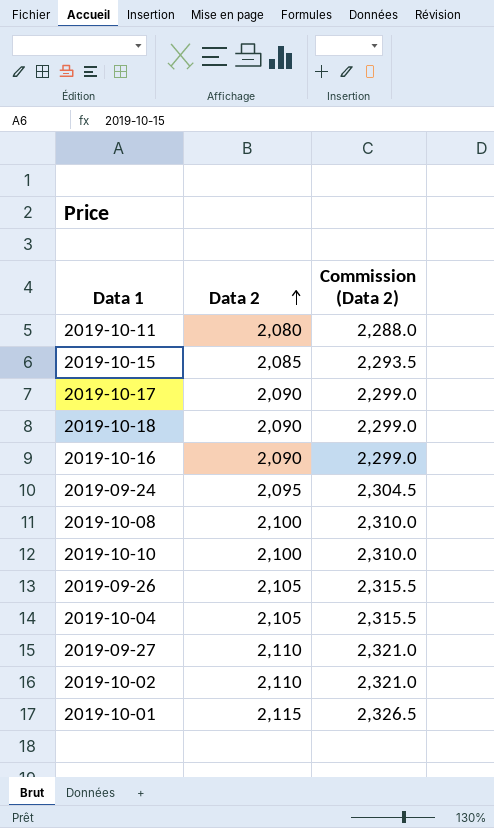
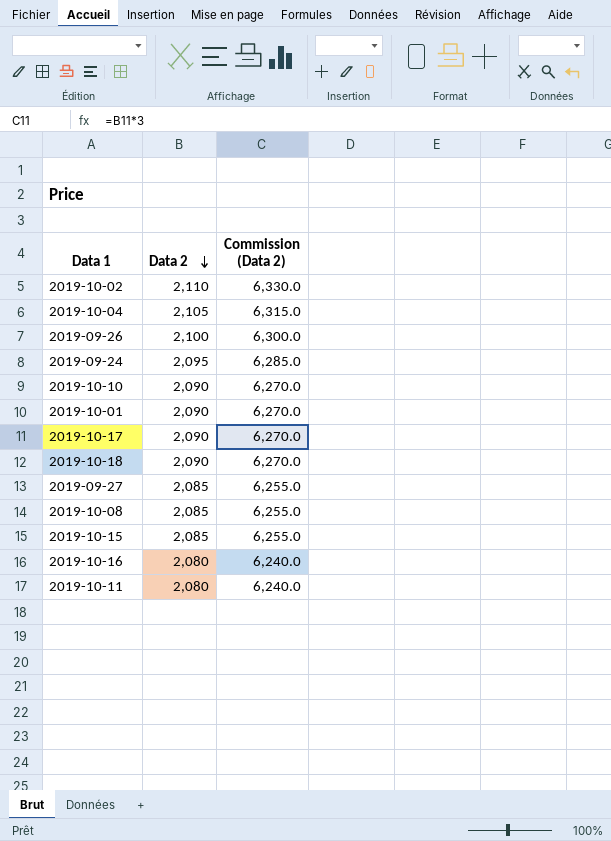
row order: Data 2 ascending -> Data 2 descending
column Commission (Data 2) | formula: [Data 2] * 1.1 -> [Data 2] * 3
2019-09-26 | Data 2: 2,105 -> 2,100
2019-10-10 | Data 2: 2,100 -> 2,090
2019-10-01 | Data 2: 2,115 -> 2,090
2019-09-27 | Data 2: 2,110 -> 2,085
2019-10-08 | Data 2: 2,100 -> 2,085
2019-10-16 | Data 2: 2,090 -> 2,080

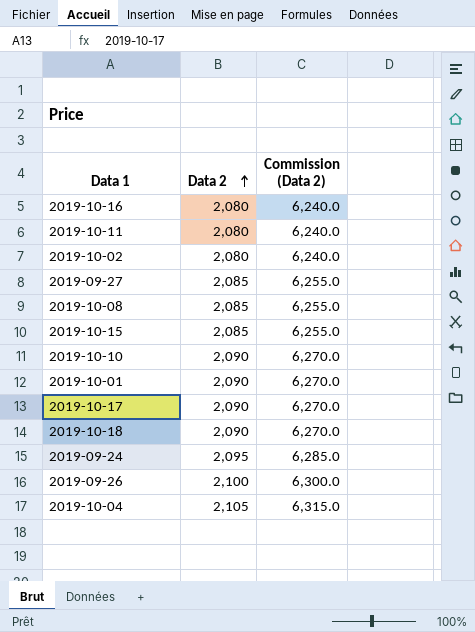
row order: Data 2 descending -> Data 2 ascending
2019-10-02 | Data 2: 2,110 -> 2,080
2019-10-02 | Commission (Data 2): 6,330.0 -> 6,240.0

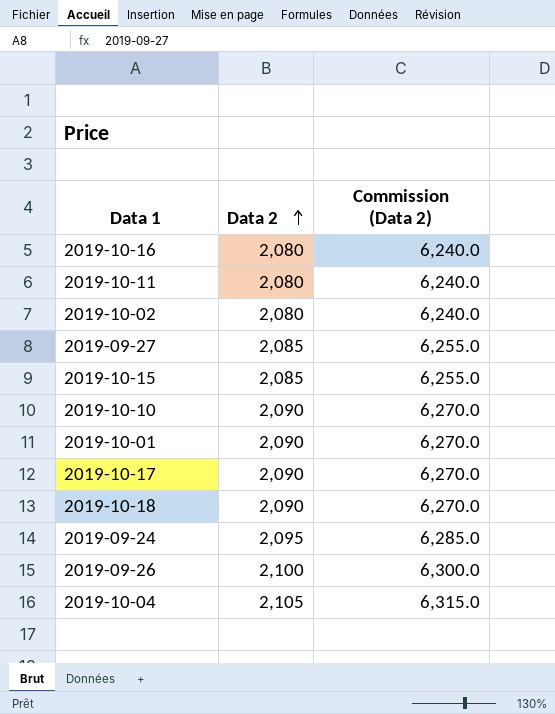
row 2019-10-08: 2,085 | 6,255.0 -> none

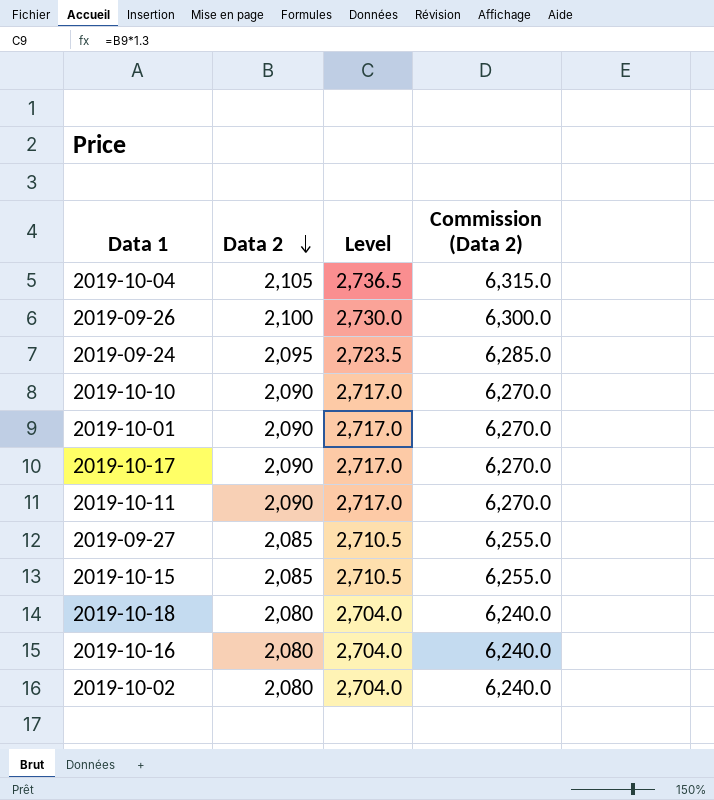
row order: Data 2 ascending -> Data 2 descending
column Level | formula: none -> [Data 2] * 1.3
2019-10-11 | Data 2: 2,080 -> 2,090
2019-10-11 | Commission (Data 2): 6,240.0 -> 6,270.0
2019-10-18 | Data 2: 2,090 -> 2,080
2019-10-18 | Commission (Data 2): 6,270.0 -> 6,240.0

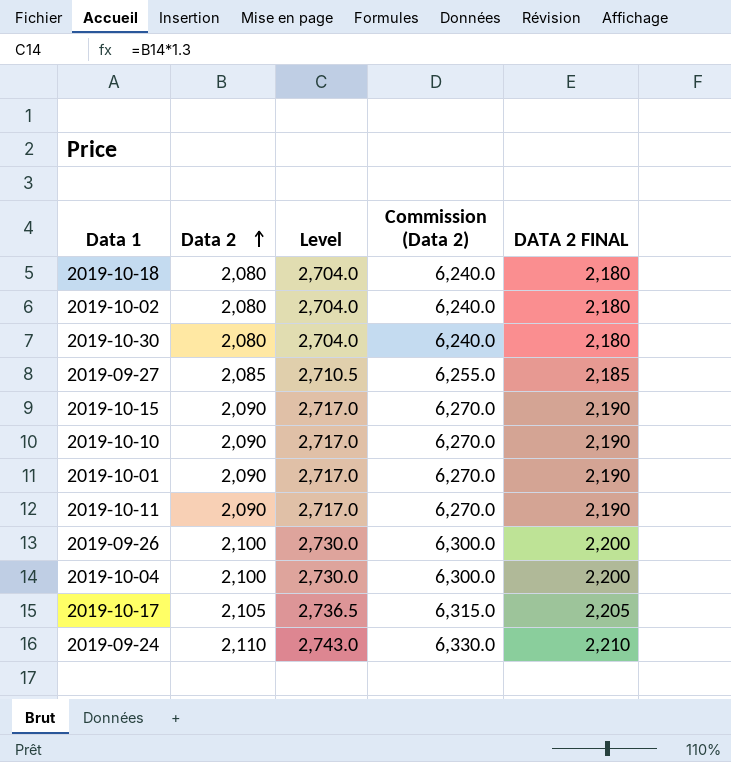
row order: Data 2 descending -> Data 2 ascending
column DATA 2 FINAL | formula: none -> [Data 2] + 100
row 2019-10-16: 2,080 | 2,704.0 | 6,240.0 -> none
row 2019-10-30: none -> 2,080 | 2,704.0 | 6,240.0 | 2,180
2019-10-15 | Data 2: 2,085 -> 2,090
2019-10-15 | Level: 2,710.5 -> 2,717.0
2019-10-15 | Commission (Data 2): 6,255.0 -> 6,270.0
2019-10-04 | Data 2: 2,105 -> 2,100
2019-10-04 | Level: 2,736.5 -> 2,730.0
2019-10-04 | Commission (Data 2): 6,315.0 -> 6,300.0
2019-10-17 | Data 2: 2,090 -> 2,105
2019-10-17 | Level: 2,717.0 -> 2,736.5
2019-10-17 | Commission (Data 2): 6,270.0 -> 6,315.0
2019-09-24 | Data 2: 2,095 -> 2,110
2019-09-24 | Level: 2,723.5 -> 2,743.0
2019-09-24 | Commission (Data 2): 6,285.0 -> 6,330.0

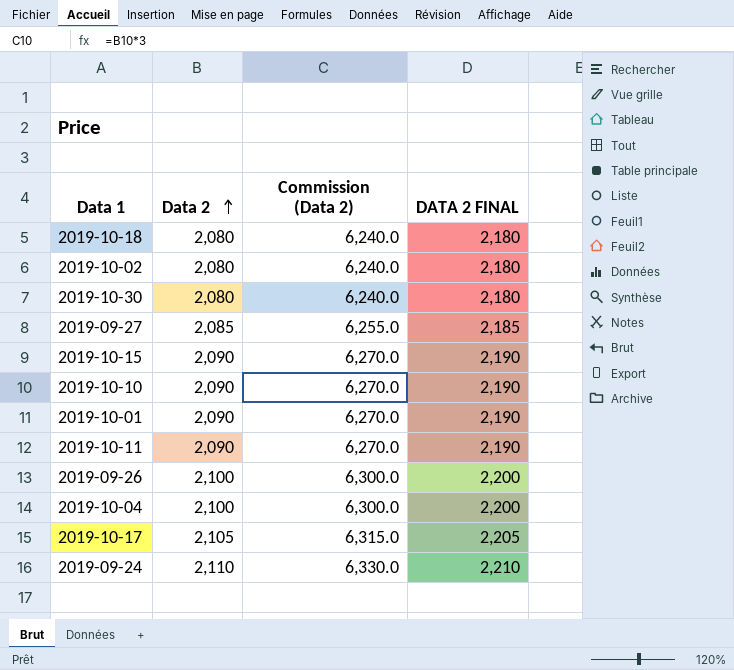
column Level | formula: [Data 2] * 1.3 -> none

